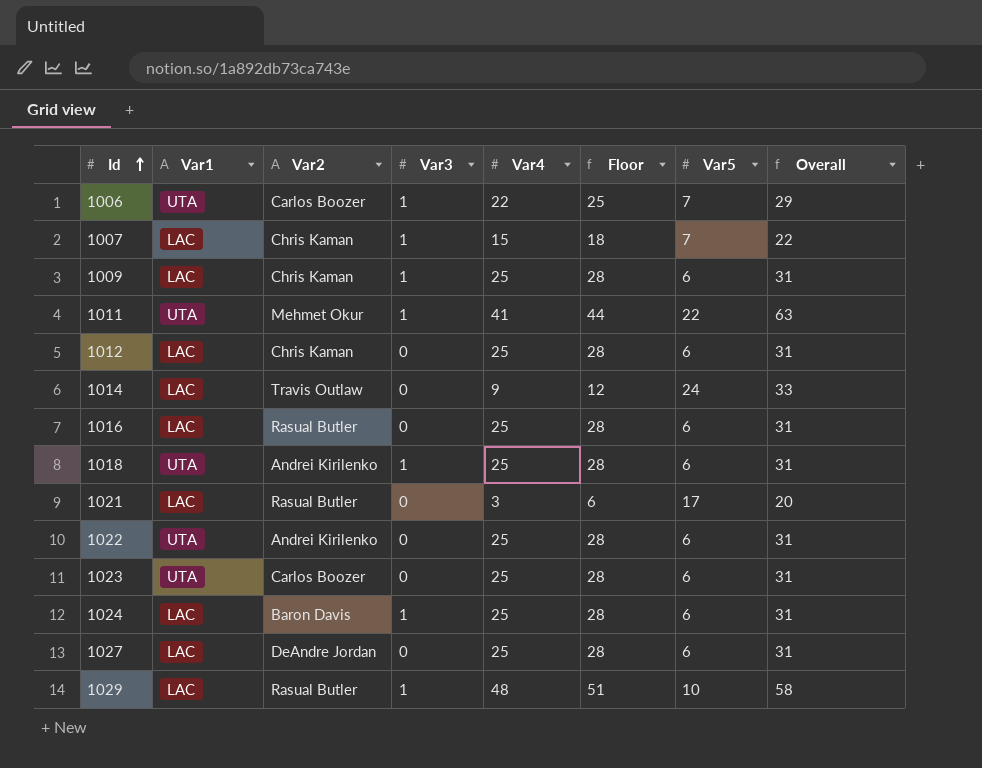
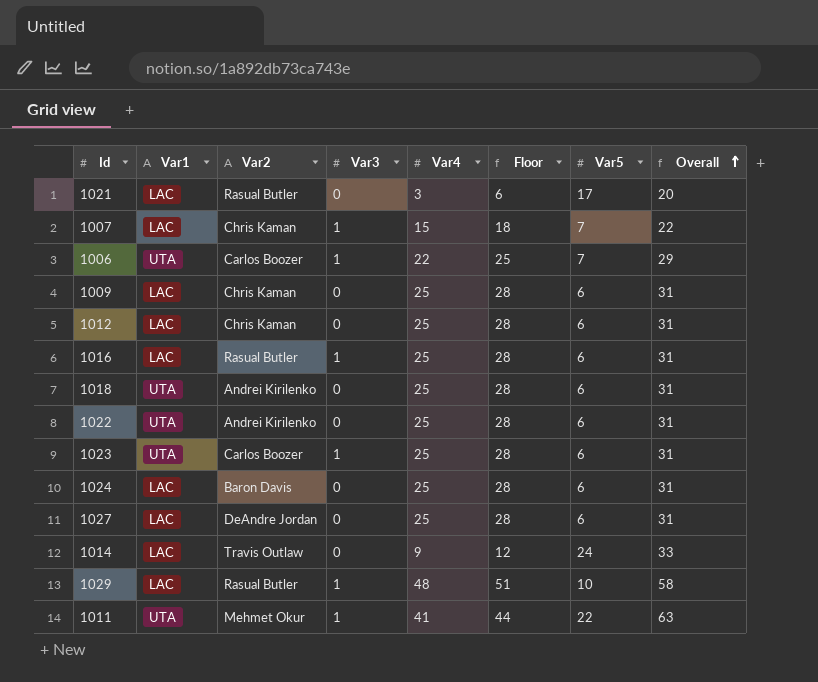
row order: Id ascending -> Overall ascending
1009 | Var3: 1 -> 0
1016 | Var3: 0 -> 1
1018 | Var3: 1 -> 0
1023 | Var3: 0 -> 1
1024 | Var3: 1 -> 0

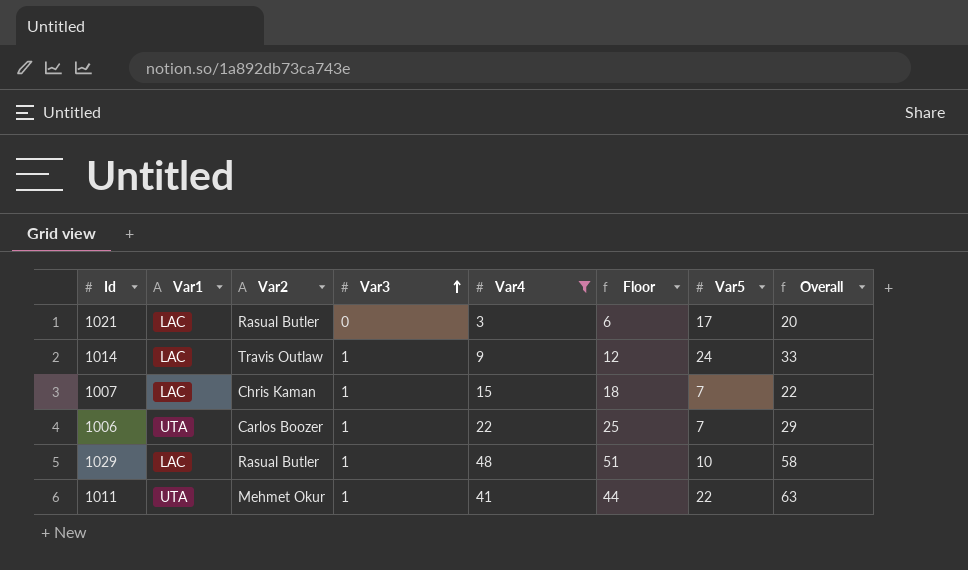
filter: none -> Var4 != 25
row order: Overall ascending -> Var3 ascending
1014 | Var3: 0 -> 1

